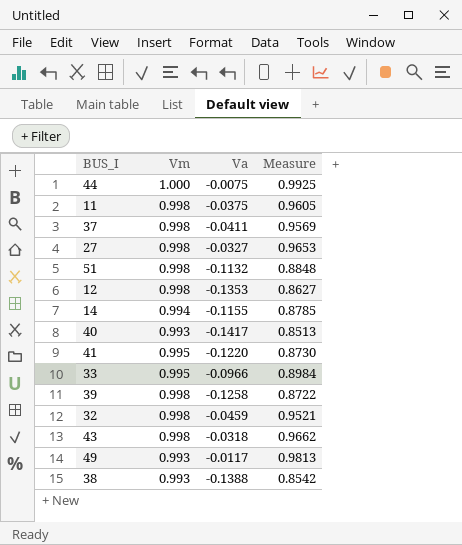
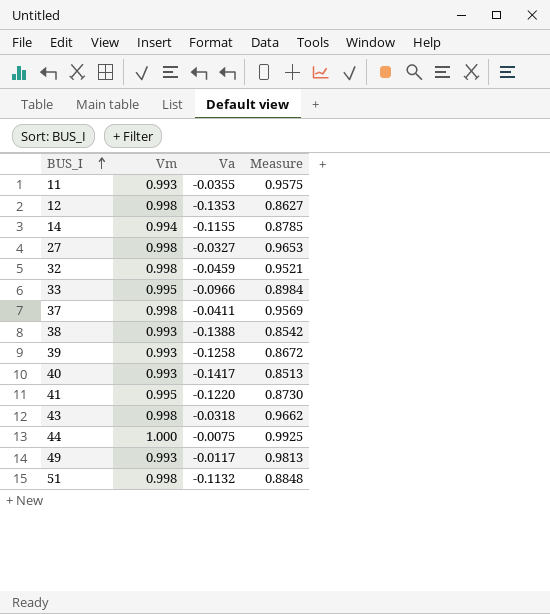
row order: none -> BUS_I ascending
11 | Vm: 0.998 -> 0.993
11 | Va: -0.0375 -> -0.0355
11 | Measure: 0.9605 -> 0.9575
39 | Vm: 0.998 -> 0.993
39 | Measure: 0.8722 -> 0.8672

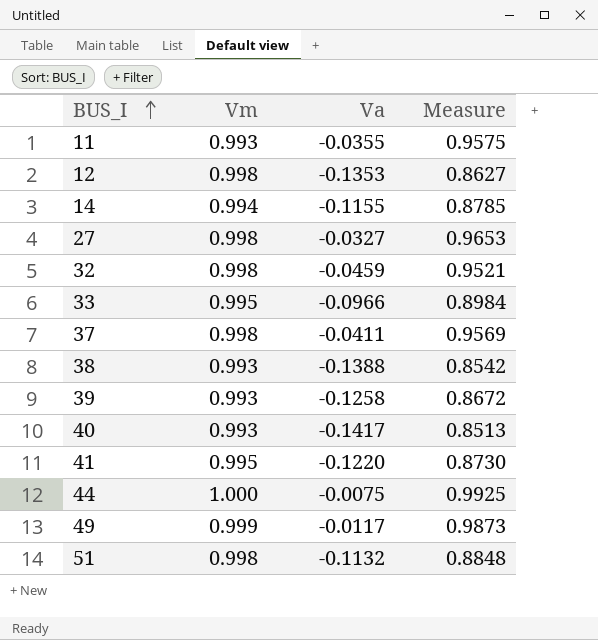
row 43: 0.998 | -0.0318 | 0.9662 -> none
49 | Vm: 0.993 -> 0.999
49 | Measure: 0.9813 -> 0.9873

